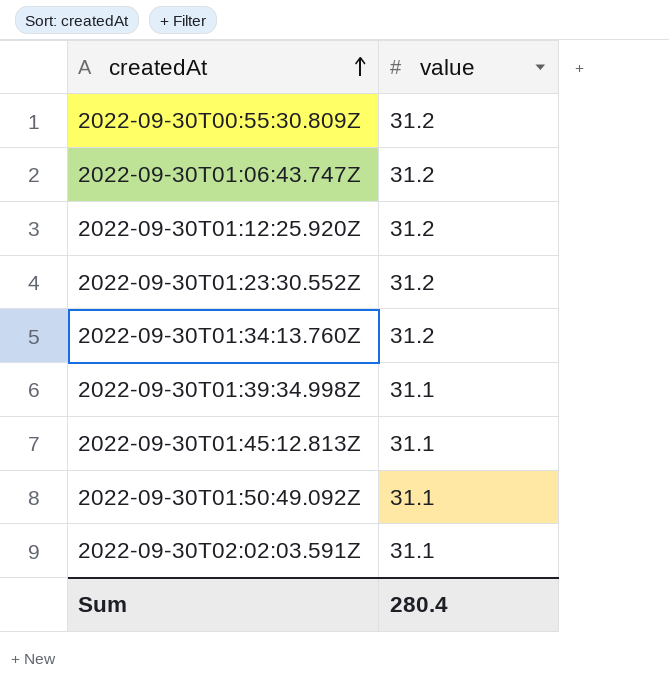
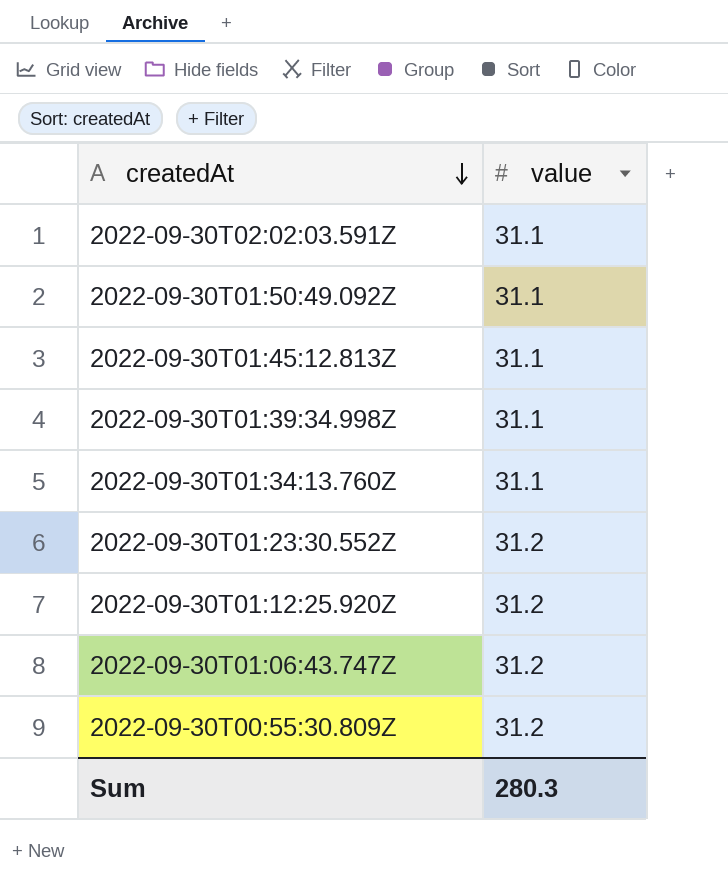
row order: createdAt ascending -> createdAt descending
2022-09-30T01:34:13.760Z | value: 31.2 -> 31.1
Sum | value: 280.4 -> 280.3

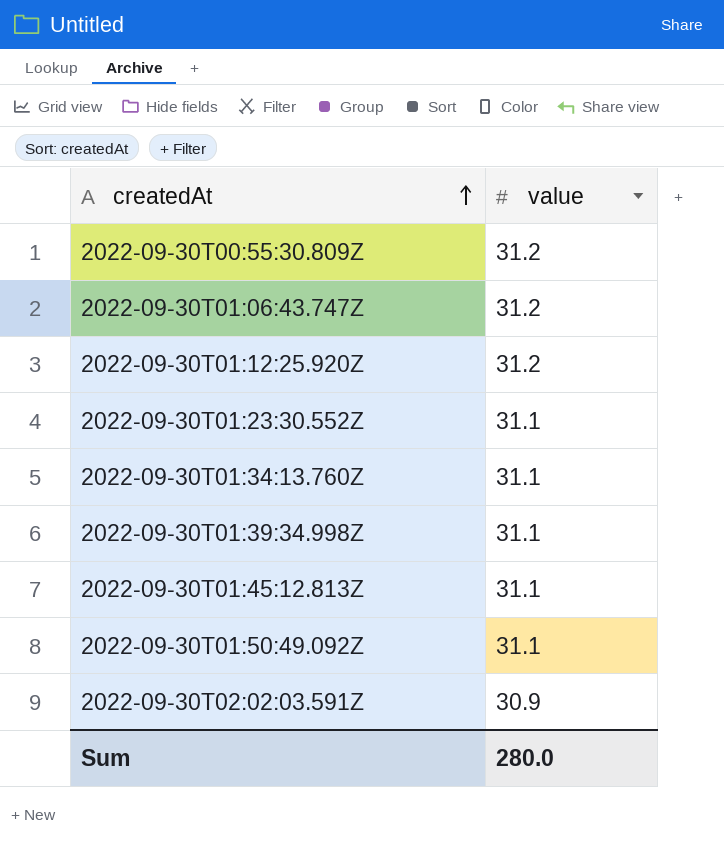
row order: createdAt descending -> createdAt ascending
2022-09-30T01:23:30.552Z | value: 31.2 -> 31.1
2022-09-30T02:02:03.591Z | value: 31.1 -> 30.9
Sum | value: 280.3 -> 280.0

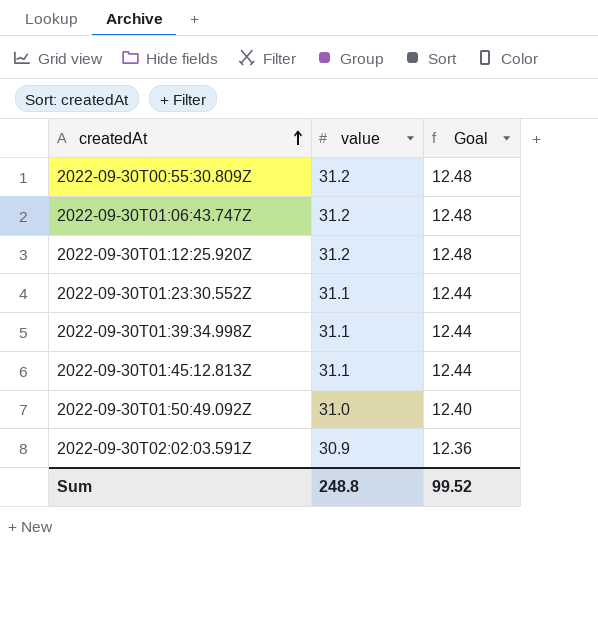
column Goal | formula: none -> [value] * 0.4
row 2022-09-30T01:34:13.760Z: 31.1 -> none
2022-09-30T01:50:49.092Z | value: 31.1 -> 31.0
Sum | value: 280.0 -> 248.8

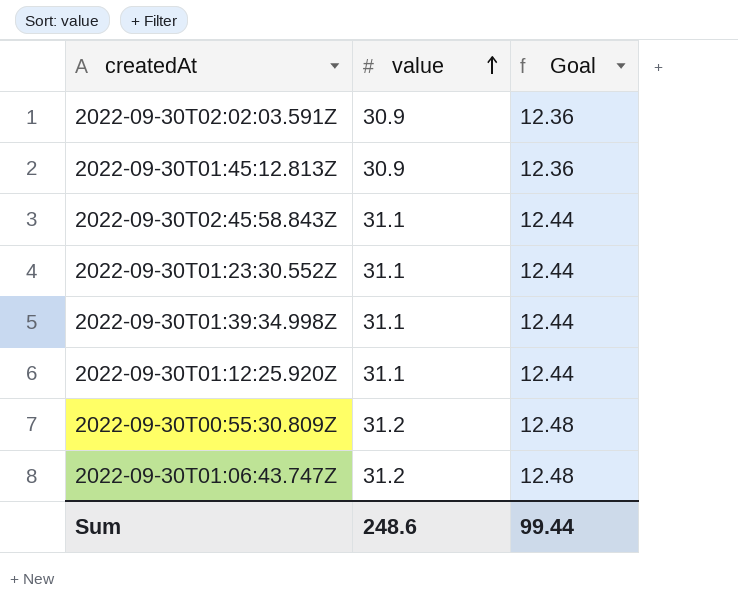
row order: createdAt ascending -> value ascending
row 2022-09-30T01:50:49.092Z: 31.0 | 12.40 -> none
2022-09-30T01:45:12.813Z | value: 31.1 -> 30.9
2022-09-30T01:45:12.813Z | Goal: 12.44 -> 12.36
row 2022-09-30T02:45:58.843Z: none -> 31.1 | 12.44
2022-09-30T01:12:25.920Z | value: 31.2 -> 31.1
2022-09-30T01:12:25.920Z | Goal: 12.48 -> 12.44
Sum | value: 248.8 -> 248.6
Sum | Goal: 99.52 -> 99.44

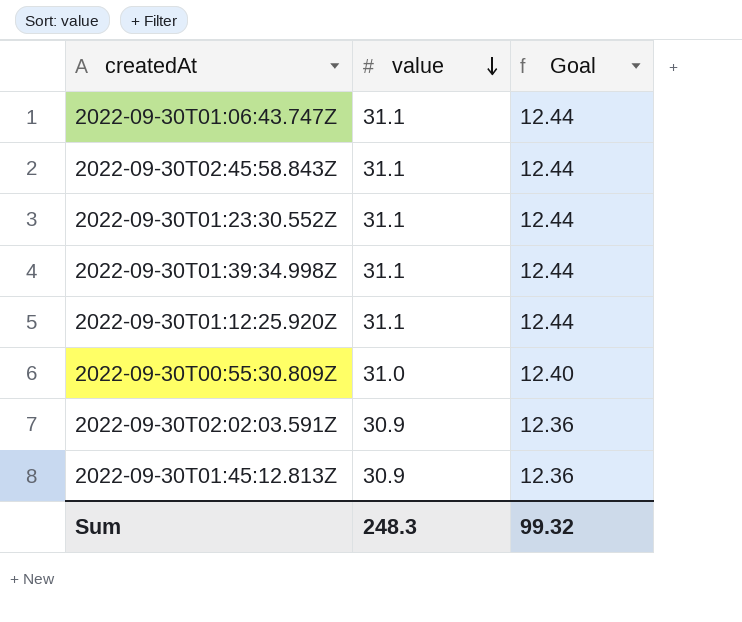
row order: value ascending -> value descending
2022-09-30T01:06:43.747Z | value: 31.2 -> 31.1
2022-09-30T01:06:43.747Z | Goal: 12.48 -> 12.44
2022-09-30T00:55:30.809Z | value: 31.2 -> 31.0
2022-09-30T00:55:30.809Z | Goal: 12.48 -> 12.40
Sum | value: 248.6 -> 248.3
Sum | Goal: 99.44 -> 99.32

